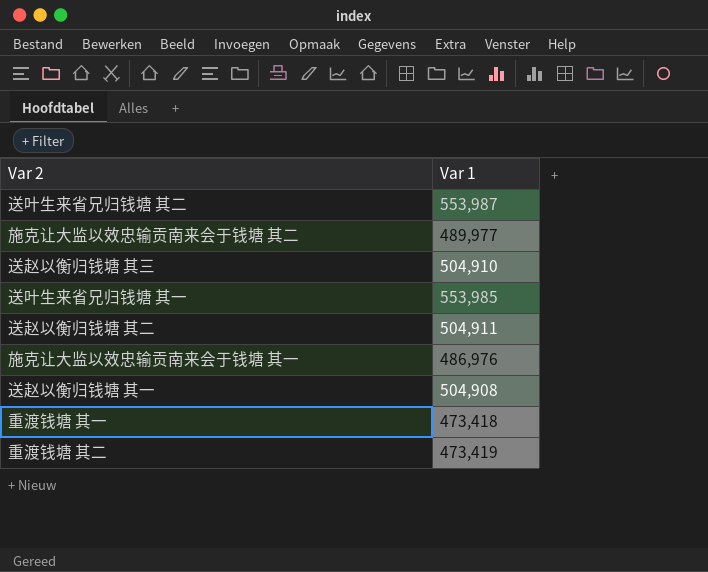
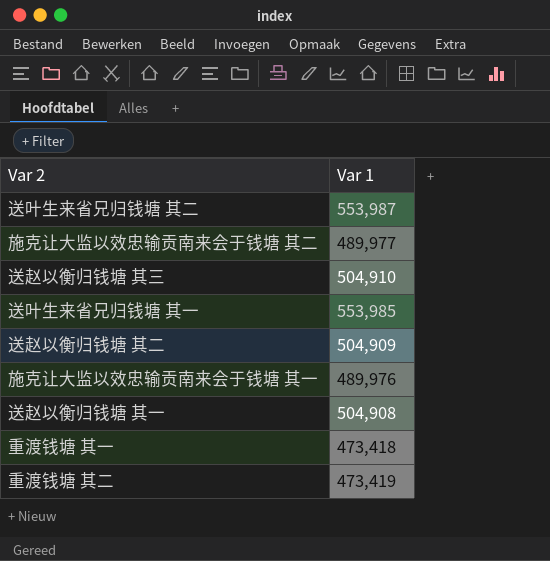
送赵以衡归钱塘 其二 | Var 1: 504,911 -> 504,909
施克让大监以效忠输贡南来会于钱塘 其一 | Var 1: 486,976 -> 489,976

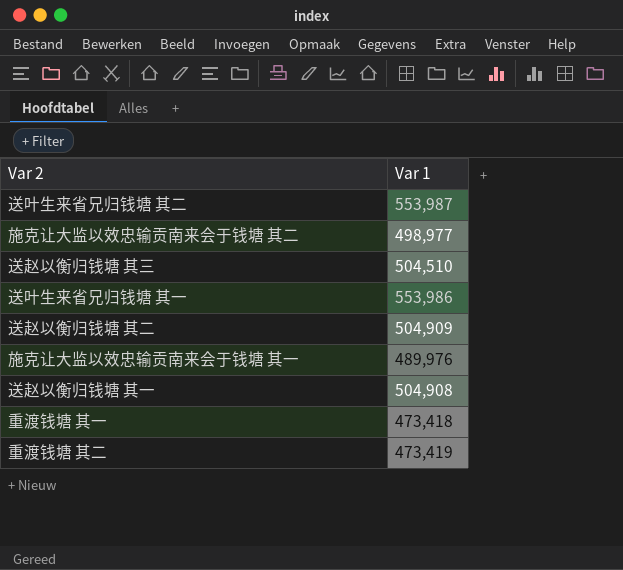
施克让大监以效忠输贡南来会于钱塘 其二 | Var 1: 489,977 -> 498,977
送赵以衡归钱塘 其三 | Var 1: 504,910 -> 504,510
送叶生来省兄归钱塘 其一 | Var 1: 553,985 -> 553,986

